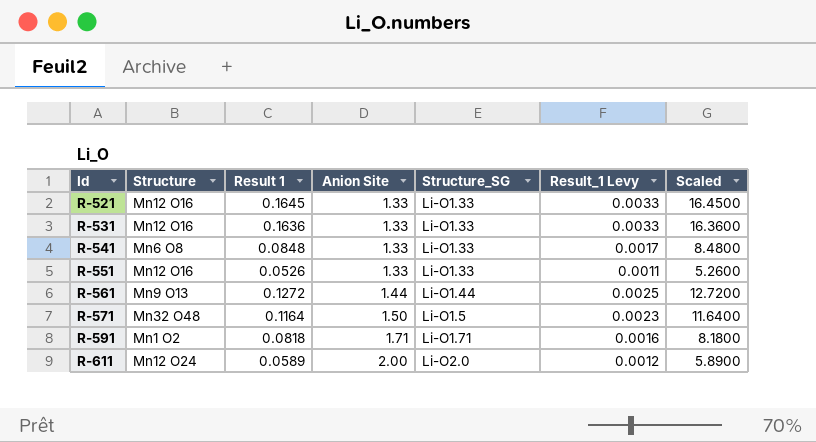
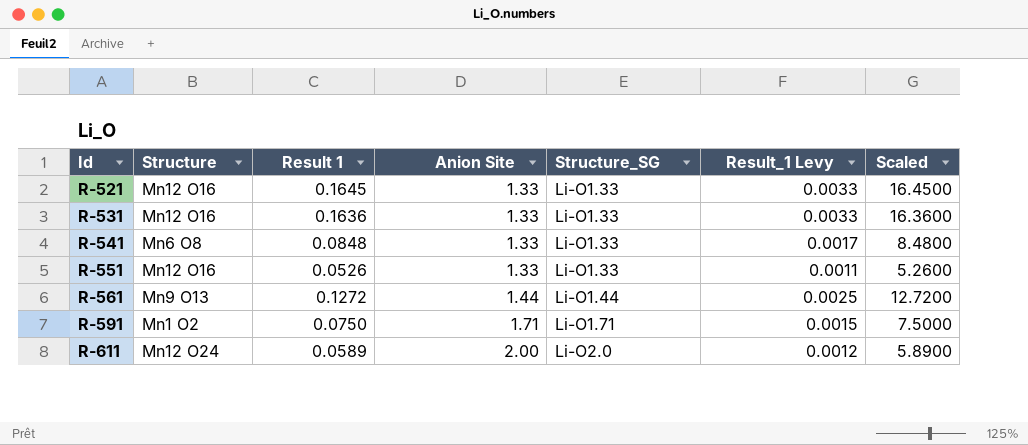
row R-571: Mn32 O48 | 0.1164 | 1.50 | Li-O1.5 | 0.0023 | 11.6400 -> none
R-591 | Result 1: 0.0818 -> 0.0750
R-591 | Result_1 Levy: 0.0016 -> 0.0015
R-591 | Scaled: 8.1800 -> 7.5000

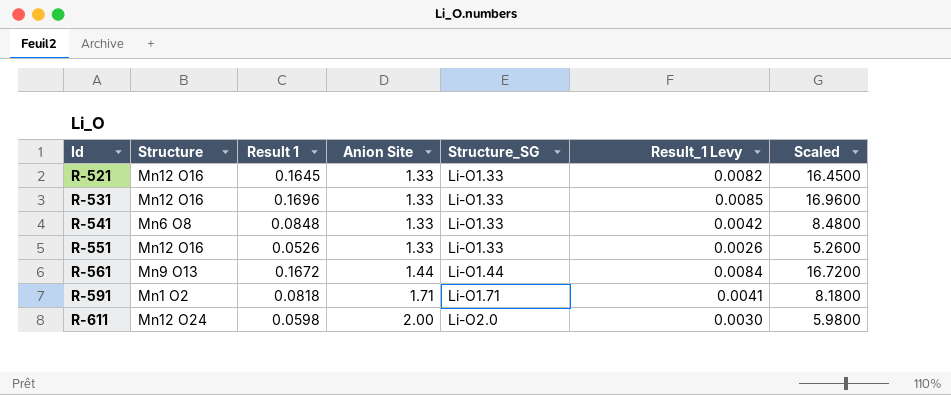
column Result_1 Levy | formula: [Result 1] * 0.02 -> [Result 1] * 0.05
R-531 | Result 1: 0.1636 -> 0.1696
R-531 | Scaled: 16.3600 -> 16.9600
R-561 | Result 1: 0.1272 -> 0.1672
R-561 | Scaled: 12.7200 -> 16.7200
R-591 | Result 1: 0.0750 -> 0.0818
R-591 | Scaled: 7.5000 -> 8.1800
R-611 | Result 1: 0.0589 -> 0.0598
R-611 | Scaled: 5.8900 -> 5.9800

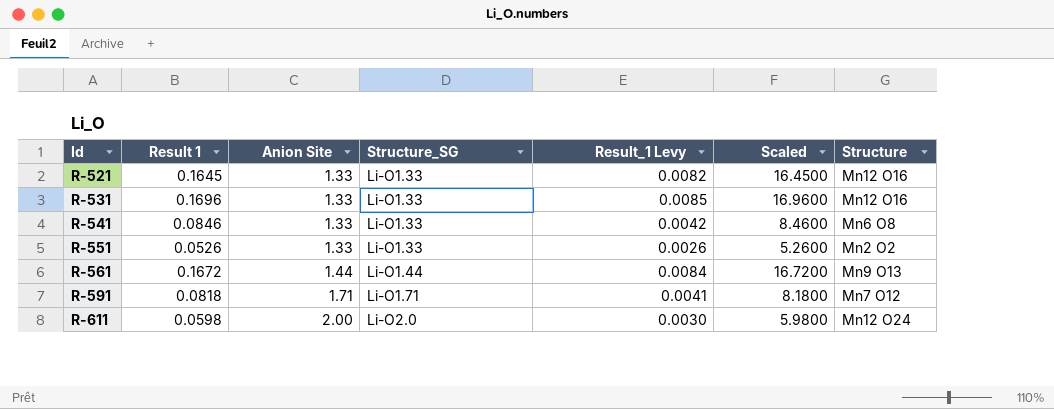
column Structure | position: 2 -> 7
R-541 | Result 1: 0.0848 -> 0.0846
R-541 | Scaled: 8.4800 -> 8.4600
R-551 | Structure: Mn12 O16 -> Mn2 O2
R-591 | Structure: Mn1 O2 -> Mn7 O12

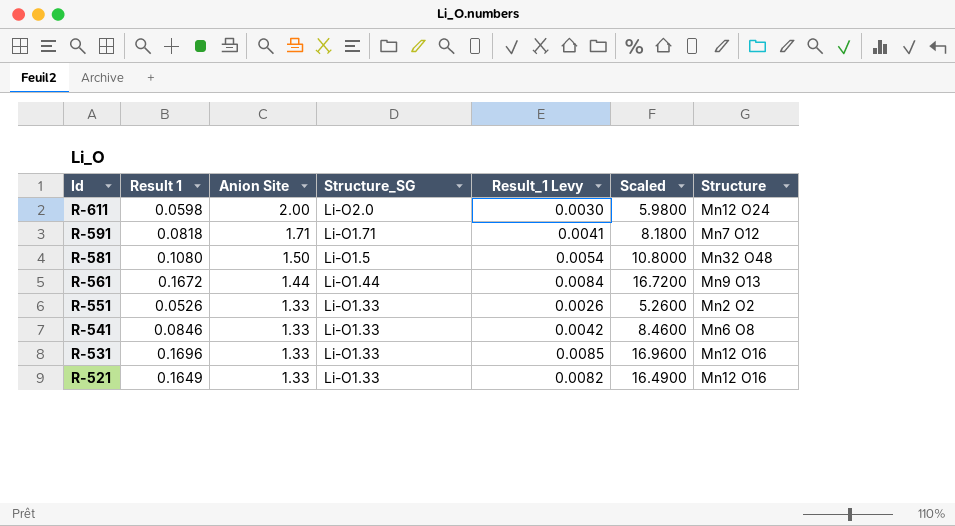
row order: Id ascending -> Id descending
row R-581: none -> 0.1080 | 1.50 | Li-O1.5 | 0.0054 | 10.8000 | Mn32 O48
R-521 | Result 1: 0.1645 -> 0.1649
R-521 | Scaled: 16.4500 -> 16.4900

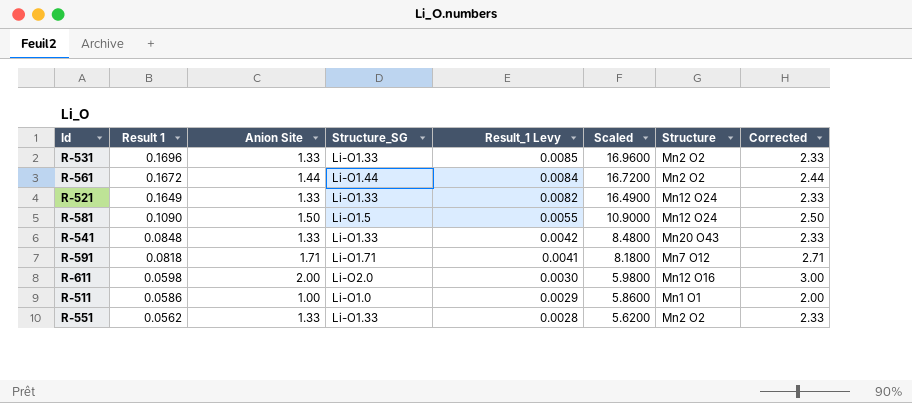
row order: Id descending -> Result 1 descending
column Corrected | formula: none -> [Anion Site] + 1
R-531 | Structure: Mn12 O16 -> Mn2 O2
R-561 | Structure: Mn9 O13 -> Mn2 O2
R-521 | Structure: Mn12 O16 -> Mn12 O24
R-581 | Result 1: 0.1080 -> 0.1090
R-581 | Result_1 Levy: 0.0054 -> 0.0055
R-581 | Scaled: 10.8000 -> 10.9000
R-581 | Structure: Mn32 O48 -> Mn12 O24
R-541 | Result 1: 0.0846 -> 0.0848
R-541 | Scaled: 8.4600 -> 8.4800
R-541 | Structure: Mn6 O8 -> Mn20 O43
R-611 | Structure: Mn12 O24 -> Mn12 O16
row R-511: none -> 0.0586 | 1.00 | Li-O1.0 | 0.0029 | 5.8600 | Mn1 O1 | 2.00
R-551 | Result 1: 0.0526 -> 0.0562
R-551 | Result_1 Levy: 0.0026 -> 0.0028
R-551 | Scaled: 5.2600 -> 5.6200

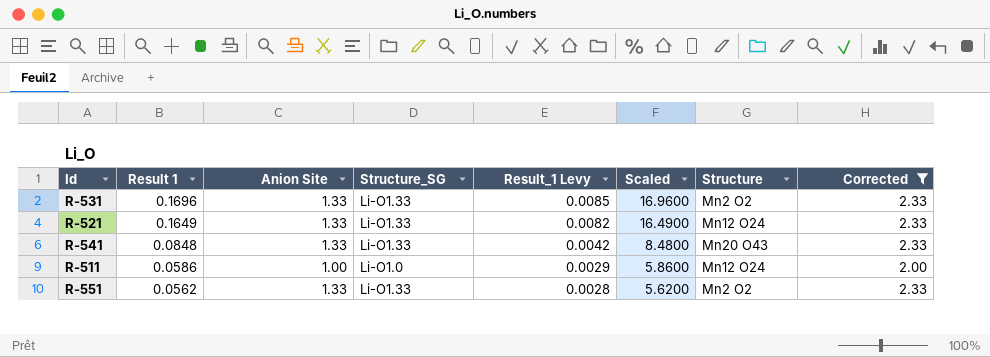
filter: none -> Corrected <= 2.33
R-511 | Structure: Mn1 O1 -> Mn12 O24

